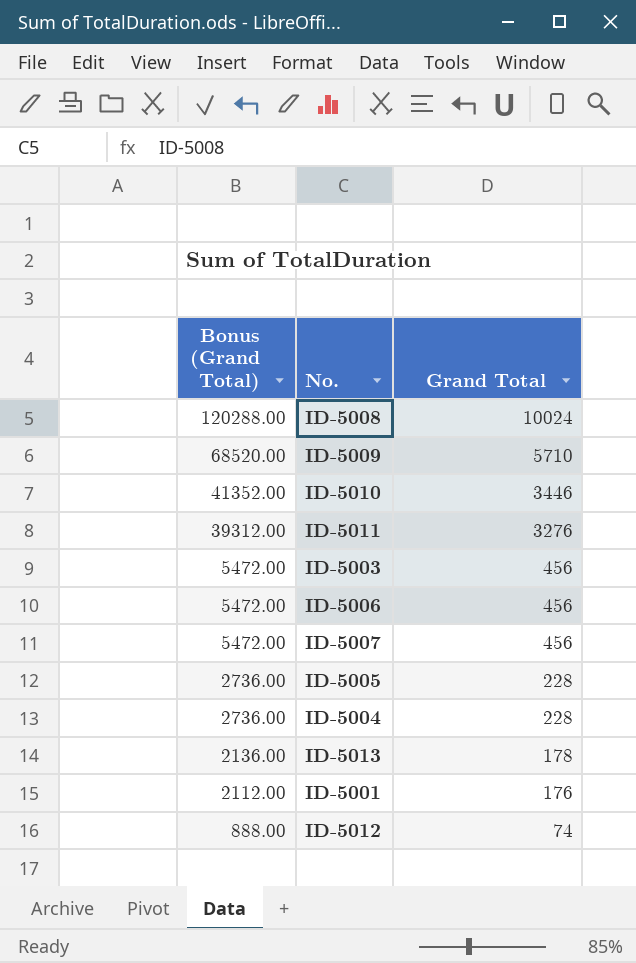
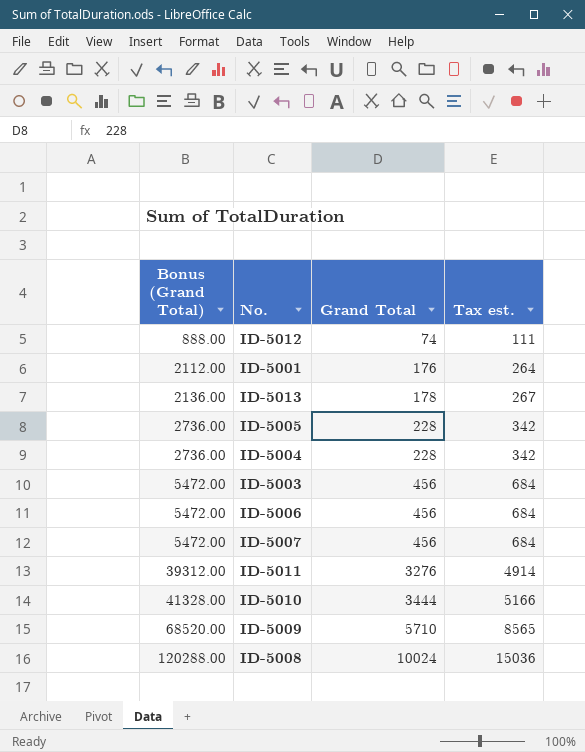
row order: Bonus (Grand Total) descending -> Bonus (Grand Total) ascending
column Tax est. | formula: none -> [Grand Total] * 1.5
ID-5010 | Bonus (Grand Total): 41352.00 -> 41328.00
ID-5010 | Grand Total: 3446 -> 3444

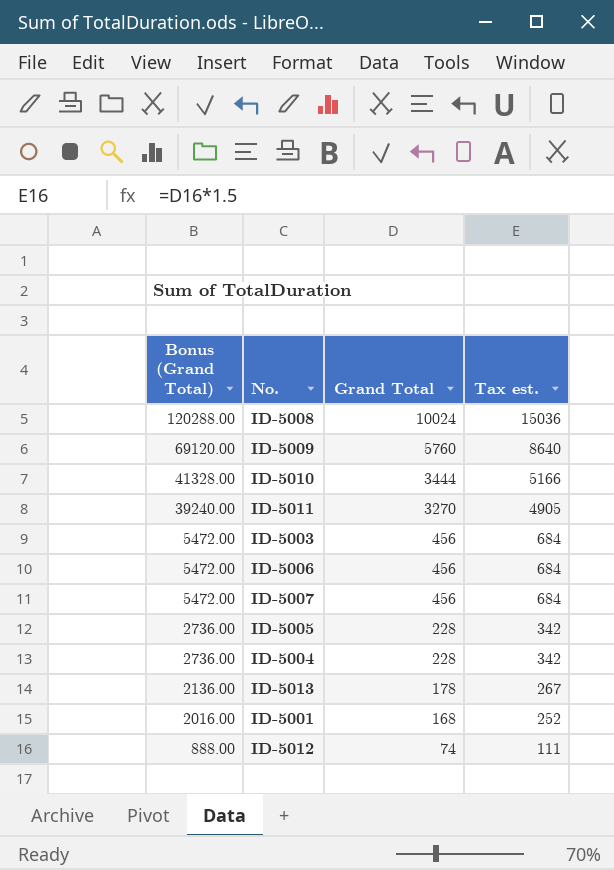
row order: Bonus (Grand Total) ascending -> Bonus (Grand Total) descending
ID-5009 | Bonus (Grand Total): 68520.00 -> 69120.00
ID-5009 | Grand Total: 5710 -> 5760
ID-5009 | Tax est.: 8565 -> 8640
ID-5011 | Bonus (Grand Total): 39312.00 -> 39240.00
ID-5011 | Grand Total: 3276 -> 3270
ID-5011 | Tax est.: 4914 -> 4905
ID-5001 | Bonus (Grand Total): 2112.00 -> 2016.00
ID-5001 | Grand Total: 176 -> 168
ID-5001 | Tax est.: 264 -> 252

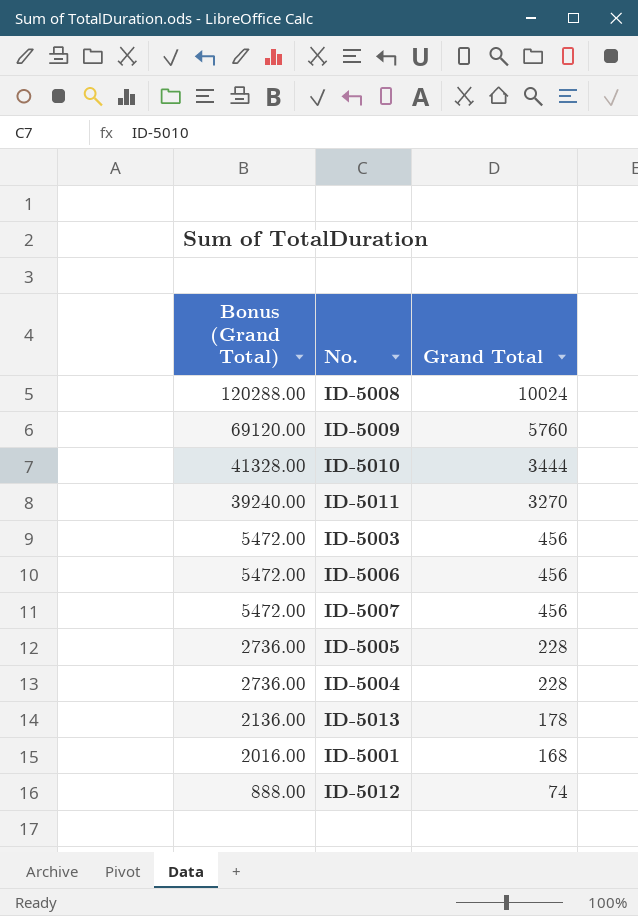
column Tax est. | formula: [Grand Total] * 1.5 -> none

